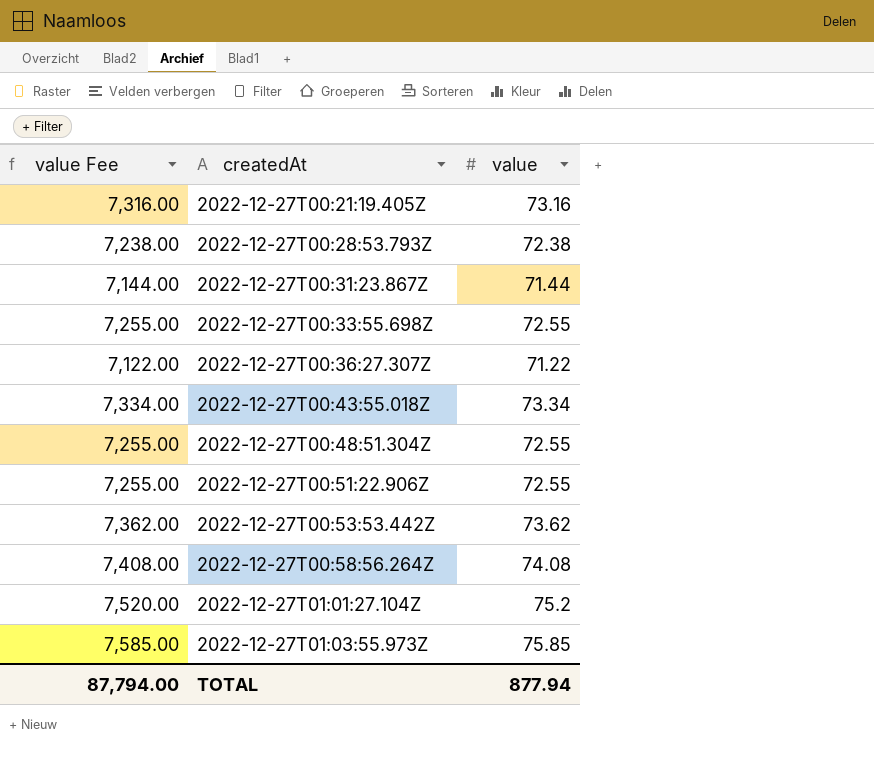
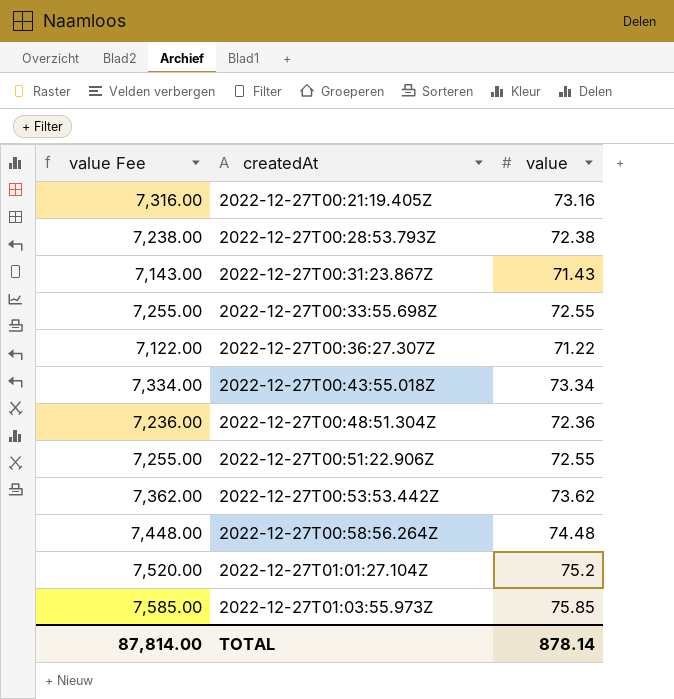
2022-12-27T00:31:23.867Z | value Fee: 7,144.00 -> 7,143.00
2022-12-27T00:31:23.867Z | value: 71.44 -> 71.43
2022-12-27T00:48:51.304Z | value Fee: 7,255.00 -> 7,236.00
2022-12-27T00:48:51.304Z | value: 72.55 -> 72.36
2022-12-27T00:58:56.264Z | value Fee: 7,408.00 -> 7,448.00
2022-12-27T00:58:56.264Z | value: 74.08 -> 74.48
TOTAL | value Fee: 87,794.00 -> 87,814.00
TOTAL | value: 877.94 -> 878.14

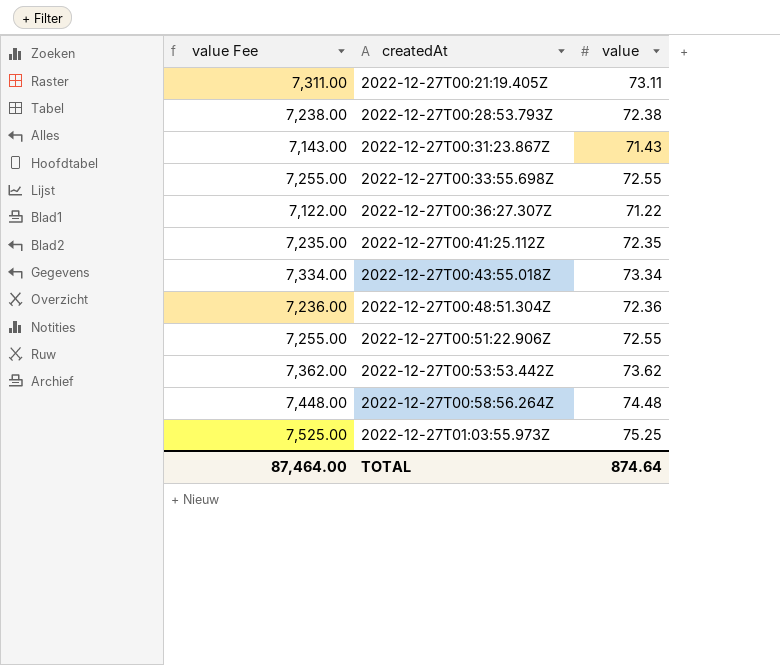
row 2022-12-27T01:01:27.104Z: 7,520.00 | 75.2 -> none
2022-12-27T00:21:19.405Z | value Fee: 7,316.00 -> 7,311.00
2022-12-27T00:21:19.405Z | value: 73.16 -> 73.11
row 2022-12-27T00:41:25.112Z: none -> 7,235.00 | 72.35
2022-12-27T01:03:55.973Z | value Fee: 7,585.00 -> 7,525.00
2022-12-27T01:03:55.973Z | value: 75.85 -> 75.25
TOTAL | value Fee: 87,814.00 -> 87,464.00
TOTAL | value: 878.14 -> 874.64

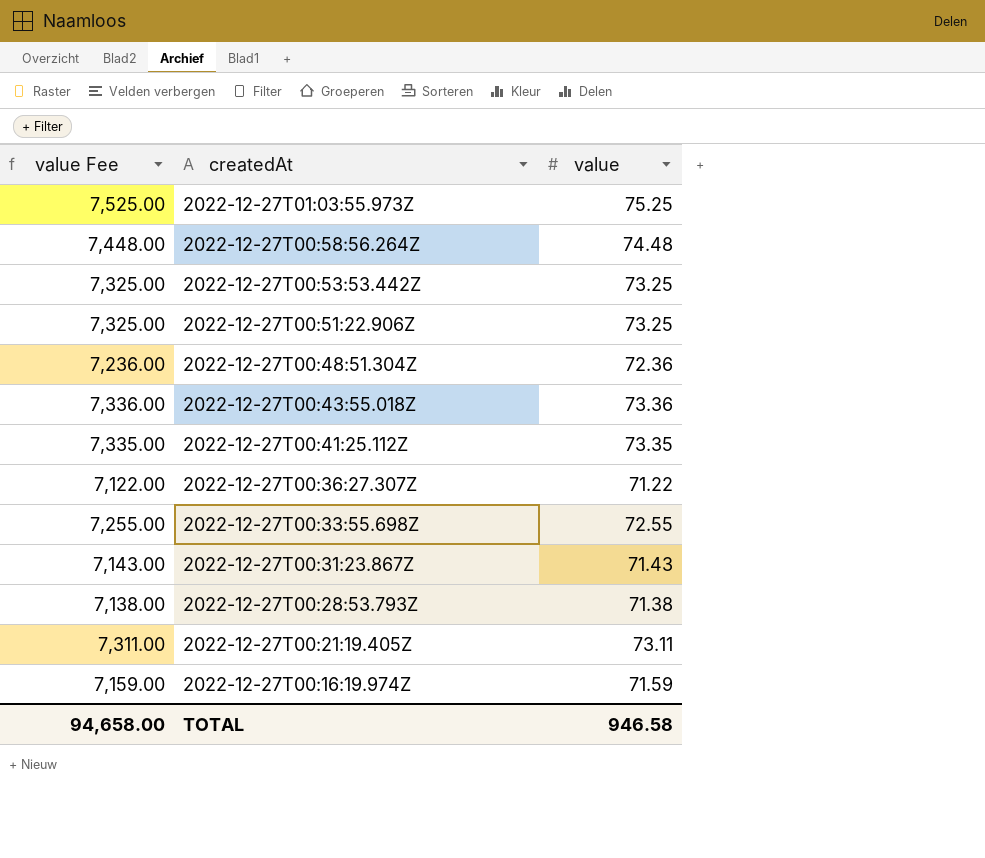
row order: createdAt ascending -> createdAt descending
2022-12-27T00:53:53.442Z | value Fee: 7,362.00 -> 7,325.00
2022-12-27T00:53:53.442Z | value: 73.62 -> 73.25
2022-12-27T00:51:22.906Z | value Fee: 7,255.00 -> 7,325.00
2022-12-27T00:51:22.906Z | value: 72.55 -> 73.25
2022-12-27T00:43:55.018Z | value Fee: 7,334.00 -> 7,336.00
2022-12-27T00:43:55.018Z | value: 73.34 -> 73.36
2022-12-27T00:41:25.112Z | value Fee: 7,235.00 -> 7,335.00
2022-12-27T00:41:25.112Z | value: 72.35 -> 73.35
2022-12-27T00:28:53.793Z | value Fee: 7,238.00 -> 7,138.00
2022-12-27T00:28:53.793Z | value: 72.38 -> 71.38
row 2022-12-27T00:16:19.974Z: none -> 7,159.00 | 71.59
TOTAL | value Fee: 87,464.00 -> 94,658.00
TOTAL | value: 874.64 -> 946.58

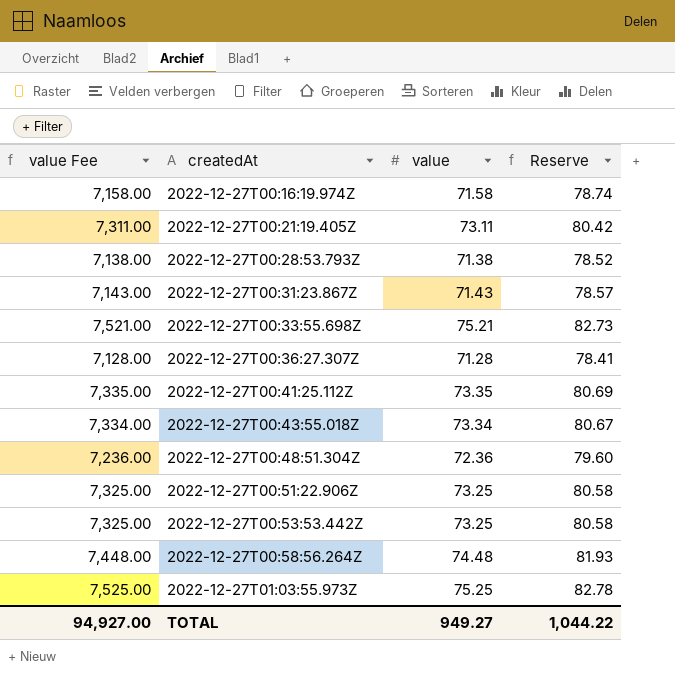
row order: createdAt descending -> createdAt ascending
column Reserve | formula: none -> [value] * 1.1
2022-12-27T00:16:19.974Z | value Fee: 7,159.00 -> 7,158.00
2022-12-27T00:16:19.974Z | value: 71.59 -> 71.58
2022-12-27T00:33:55.698Z | value Fee: 7,255.00 -> 7,521.00
2022-12-27T00:33:55.698Z | value: 72.55 -> 75.21
2022-12-27T00:36:27.307Z | value Fee: 7,122.00 -> 7,128.00
2022-12-27T00:36:27.307Z | value: 71.22 -> 71.28
2022-12-27T00:43:55.018Z | value Fee: 7,336.00 -> 7,334.00
2022-12-27T00:43:55.018Z | value: 73.36 -> 73.34
TOTAL | value Fee: 94,658.00 -> 94,927.00
TOTAL | value: 946.58 -> 949.27

